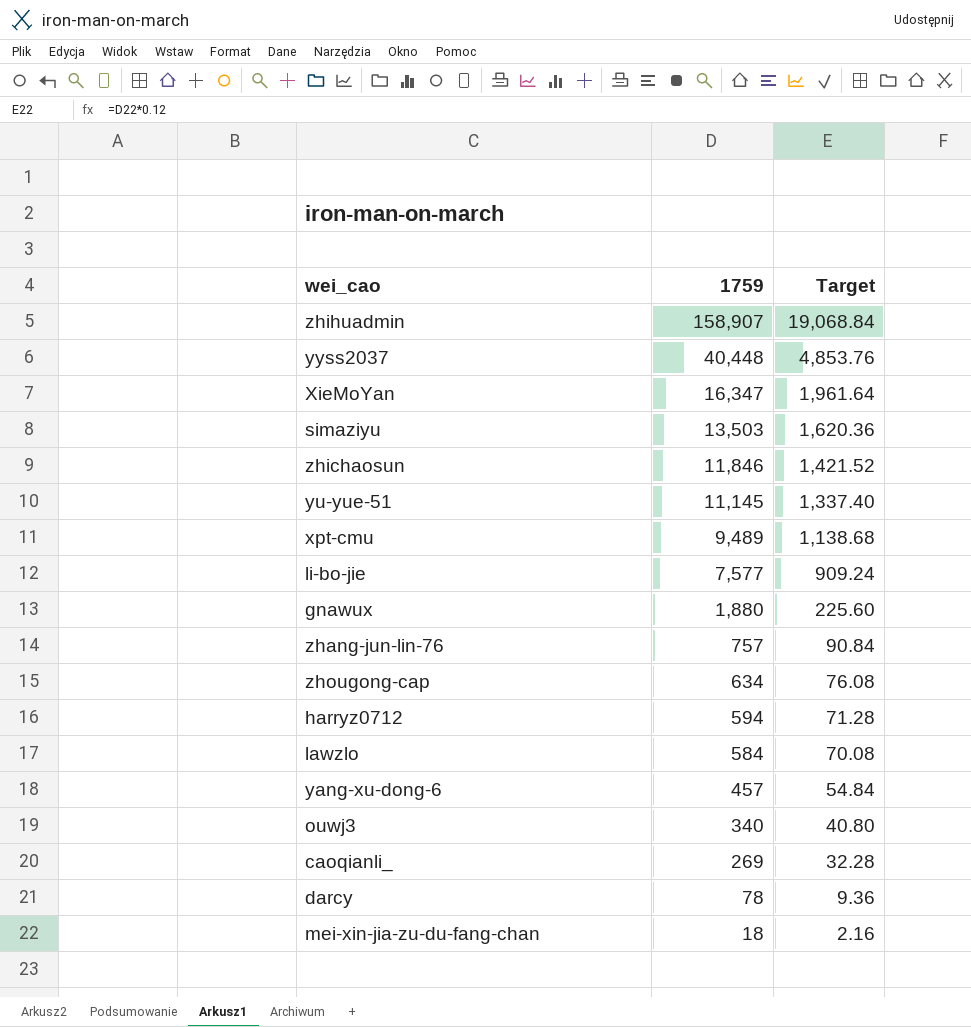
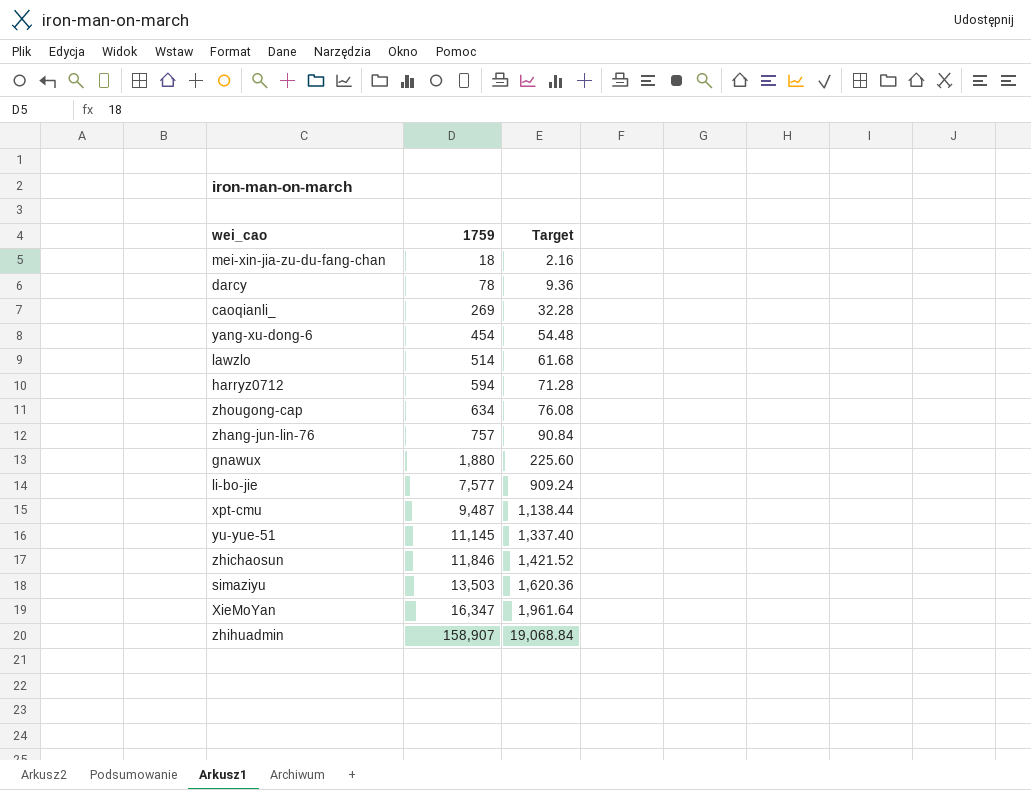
row order: 1759 descending -> 1759 ascending
row yyss2037: 40,448 | 4,853.76 -> none
row ouwj3: 340 | 40.80 -> none
yang-xu-dong-6 | 1759: 457 -> 454
yang-xu-dong-6 | Target: 54.84 -> 54.48
lawzlo | 1759: 584 -> 514
lawzlo | Target: 70.08 -> 61.68
xpt-cmu | 1759: 9,489 -> 9,487
xpt-cmu | Target: 1,138.68 -> 1,138.44

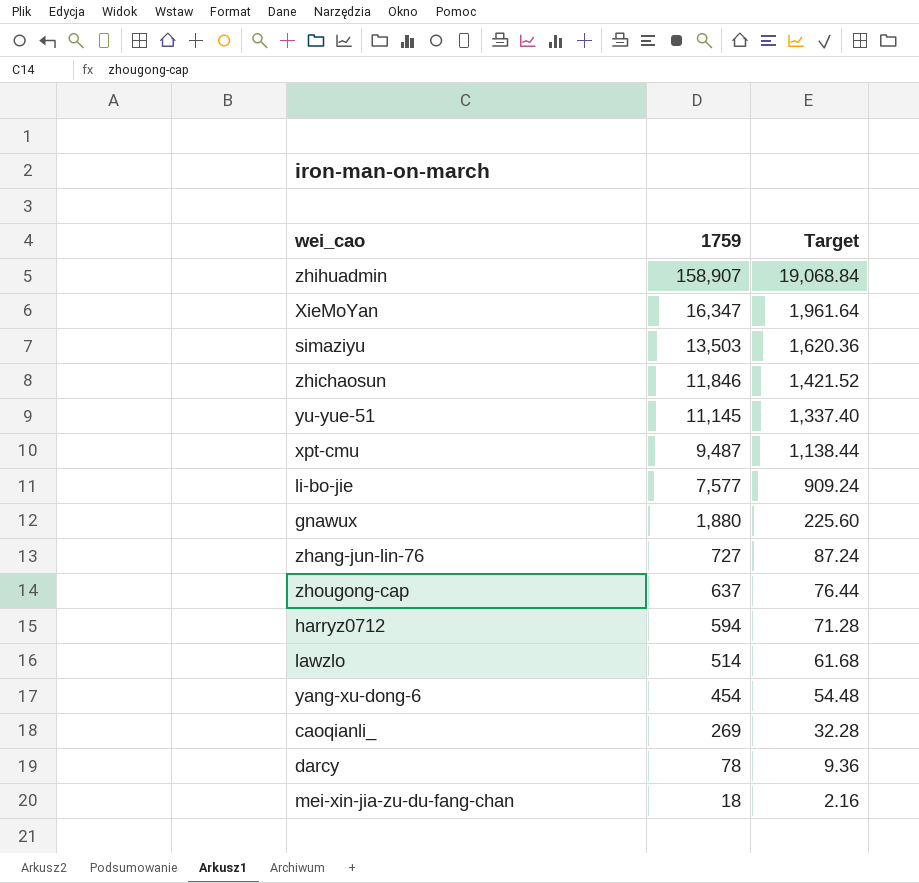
row order: 1759 ascending -> 1759 descending
zhang-jun-lin-76 | 1759: 757 -> 727
zhang-jun-lin-76 | Target: 90.84 -> 87.24
zhougong-cap | 1759: 634 -> 637
zhougong-cap | Target: 76.08 -> 76.44

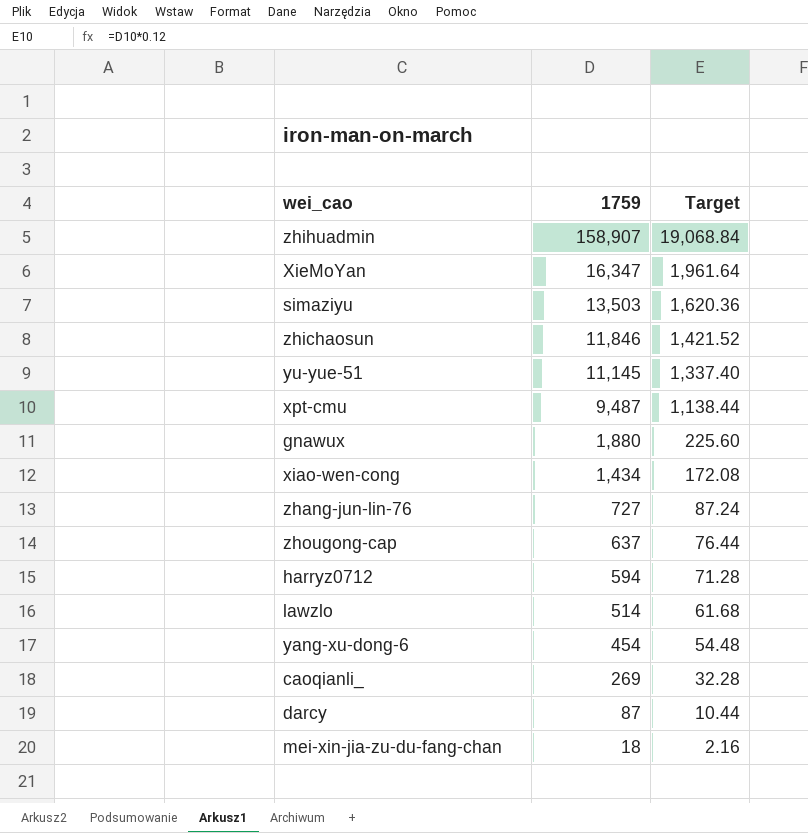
row li-bo-jie: 7,577 | 909.24 -> none
row xiao-wen-cong: none -> 1,434 | 172.08
darcy | 1759: 78 -> 87
darcy | Target: 9.36 -> 10.44

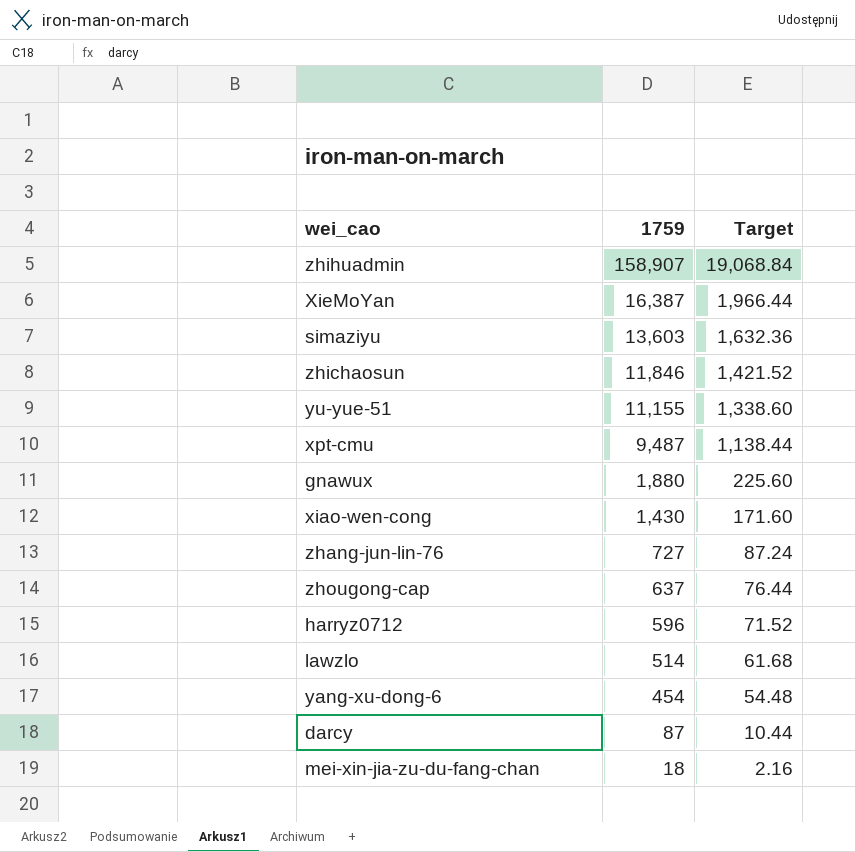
row caoqianli_: 269 | 32.28 -> none
XieMoYan | 1759: 16,347 -> 16,387
XieMoYan | Target: 1,961.64 -> 1,966.44
simaziyu | 1759: 13,503 -> 13,603
simaziyu | Target: 1,620.36 -> 1,632.36
yu-yue-51 | 1759: 11,145 -> 11,155
yu-yue-51 | Target: 1,337.40 -> 1,338.60
xiao-wen-cong | 1759: 1,434 -> 1,430
xiao-wen-cong | Target: 172.08 -> 171.60
harryz0712 | 1759: 594 -> 596
harryz0712 | Target: 71.28 -> 71.52

